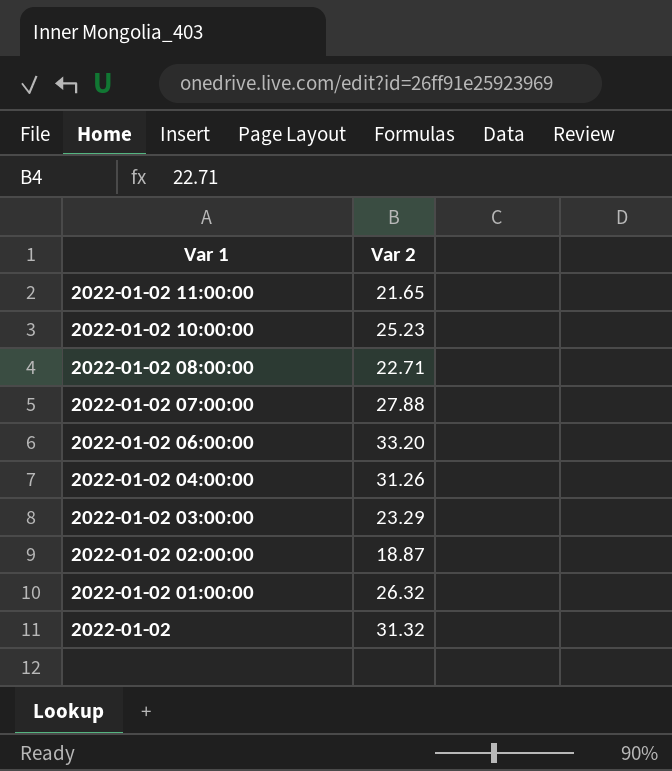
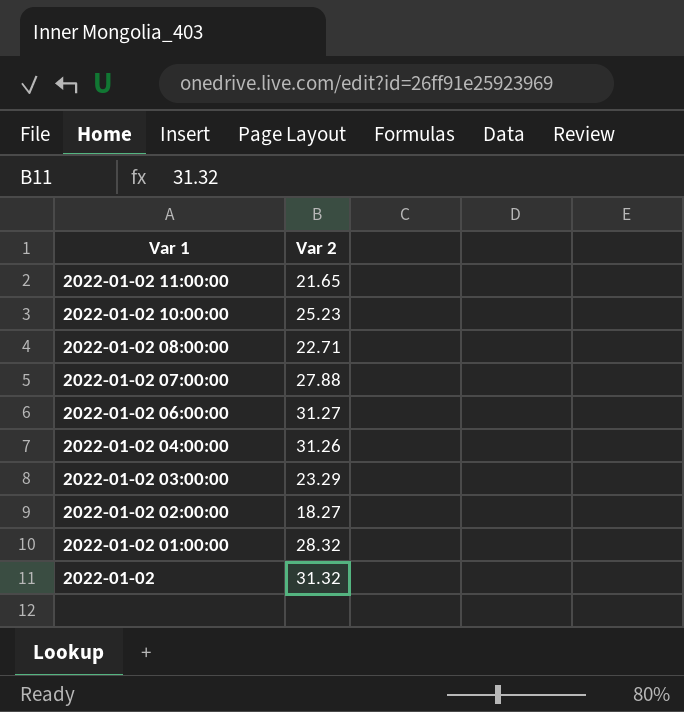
2022-01-02 06:00:00 | Var 2: 33.20 -> 31.27
2022-01-02 02:00:00 | Var 2: 18.87 -> 18.27
2022-01-02 01:00:00 | Var 2: 26.32 -> 28.32

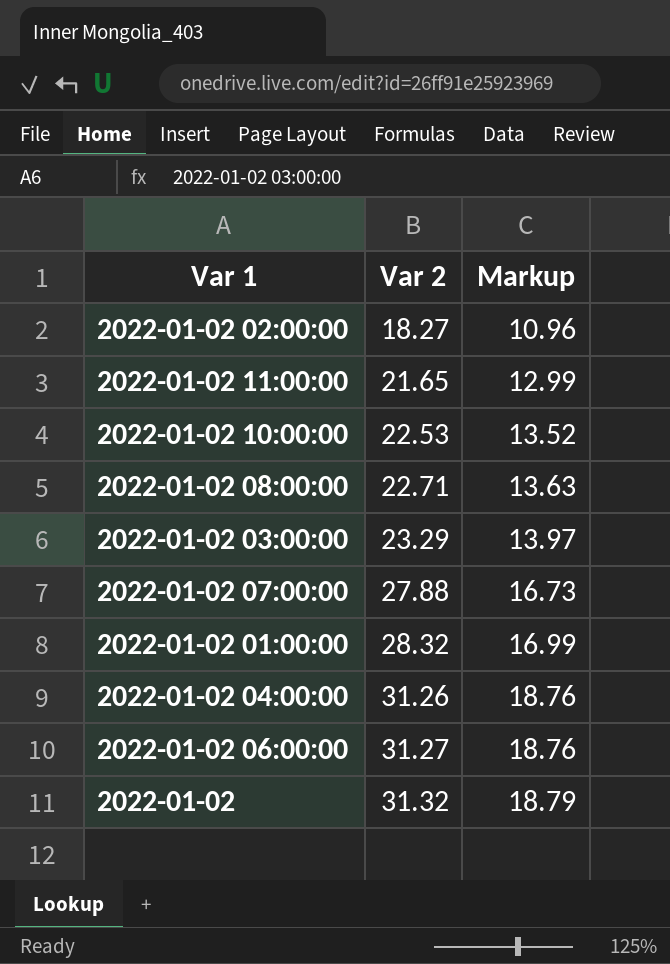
row order: Var 1 descending -> Var 2 ascending
column Markup | formula: none -> [Var 2] * 0.6
2022-01-02 10:00:00 | Var 2: 25.23 -> 22.53

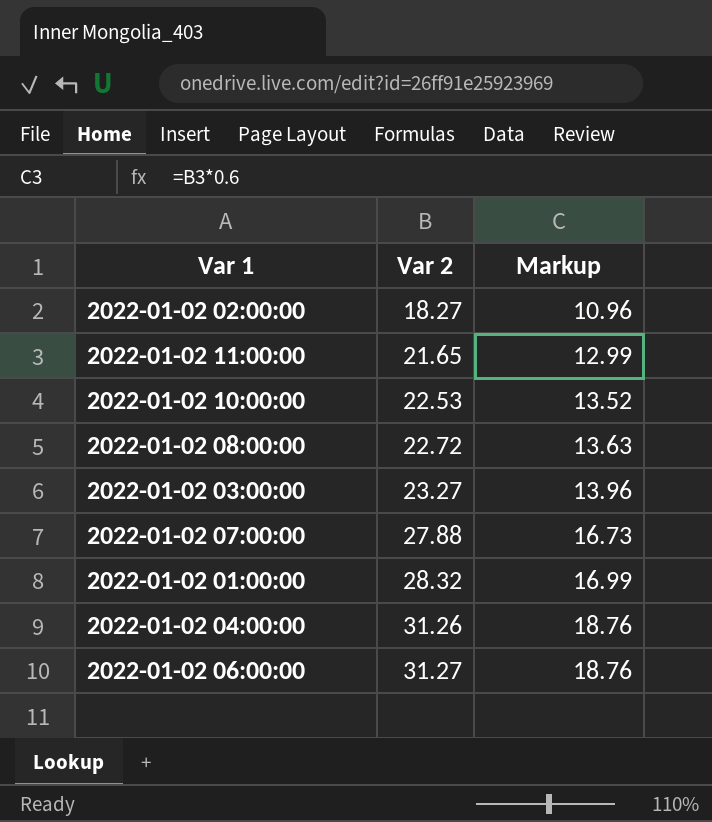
row 2022-01-02: 31.32 | 18.79 -> none
2022-01-02 08:00:00 | Var 2: 22.71 -> 22.72
2022-01-02 03:00:00 | Var 2: 23.29 -> 23.27
2022-01-02 03:00:00 | Markup: 13.97 -> 13.96

